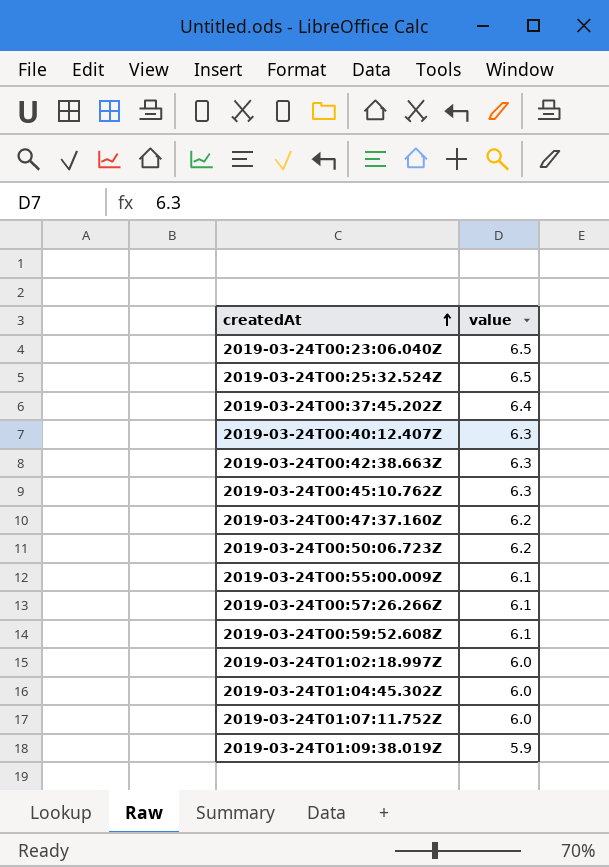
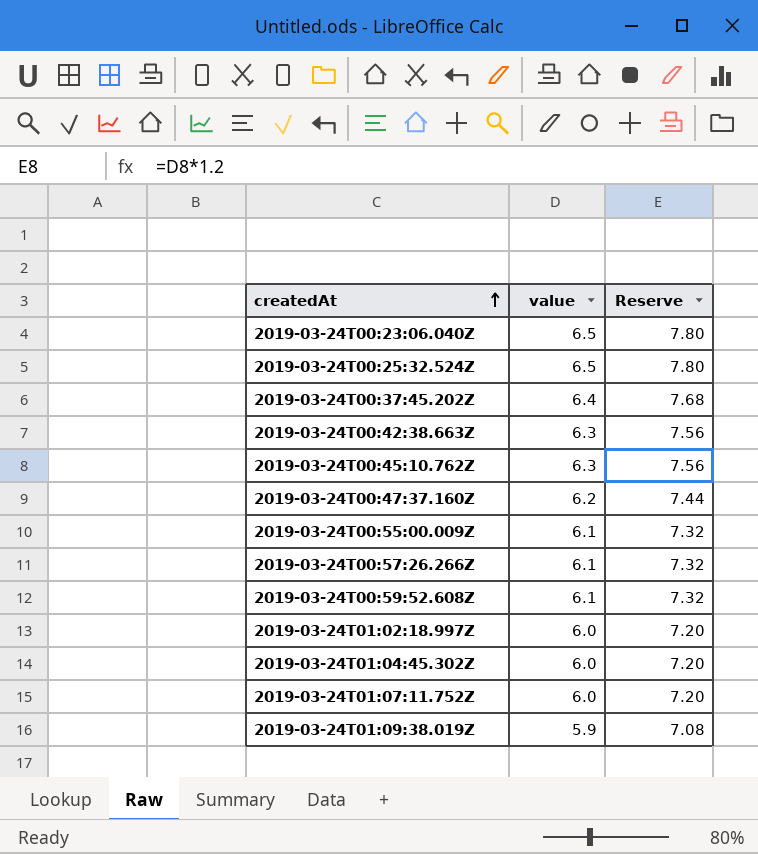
column Reserve | formula: none -> [value] * 1.2
row 2019-03-24T00:40:12.407Z: 6.3 -> none
row 2019-03-24T00:50:06.723Z: 6.2 -> none

